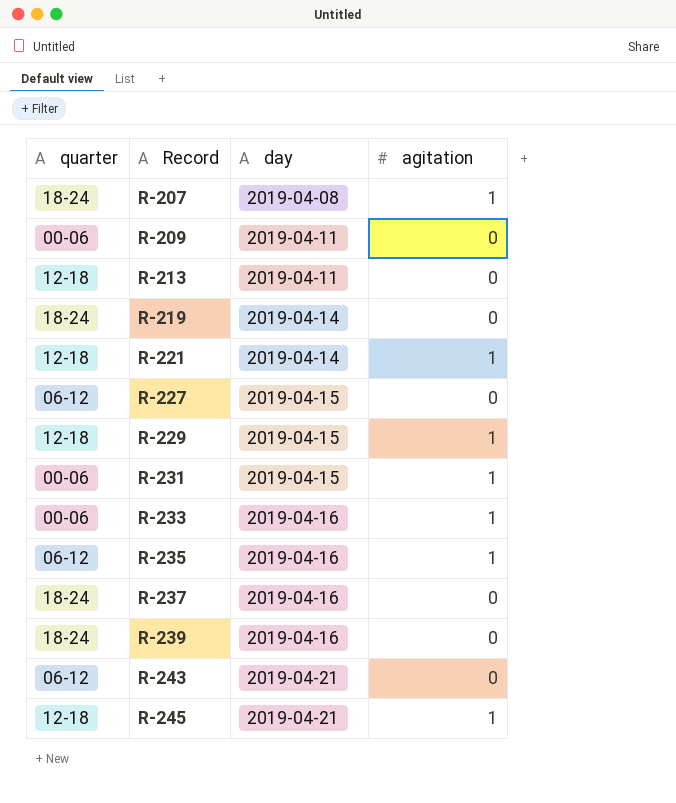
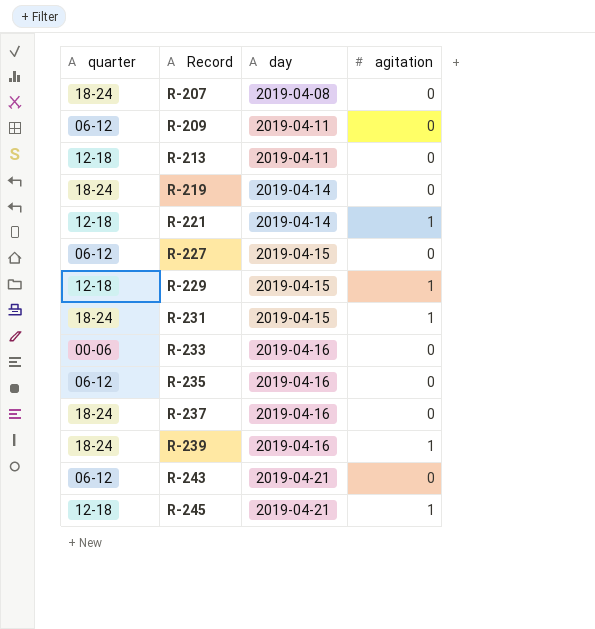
R-207 | agitation: 1 -> 0
R-209 | quarter: 00-06 -> 06-12
R-231 | quarter: 00-06 -> 18-24
R-233 | agitation: 1 -> 0
R-235 | agitation: 1 -> 0
R-239 | agitation: 0 -> 1

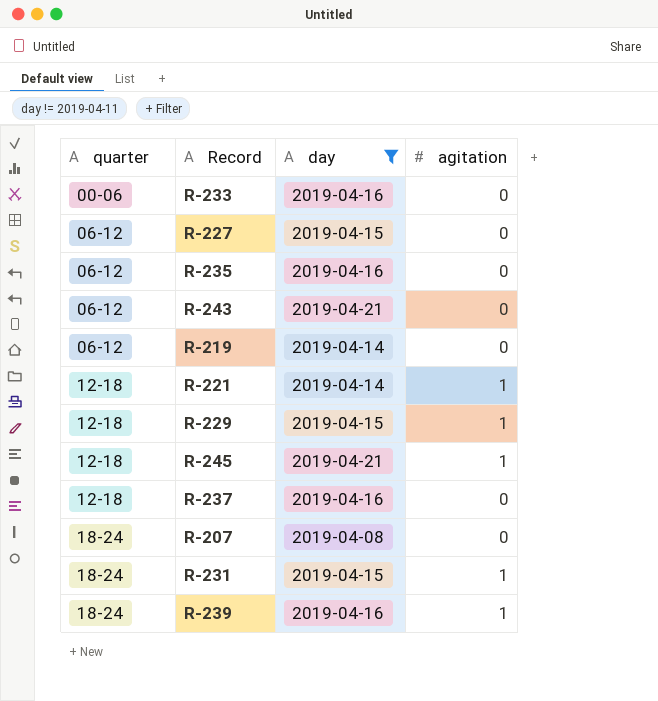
filter: none -> day != 2019-04-11
row order: Record ascending -> quarter ascending
R-219 | quarter: 18-24 -> 06-12
R-237 | quarter: 18-24 -> 12-18

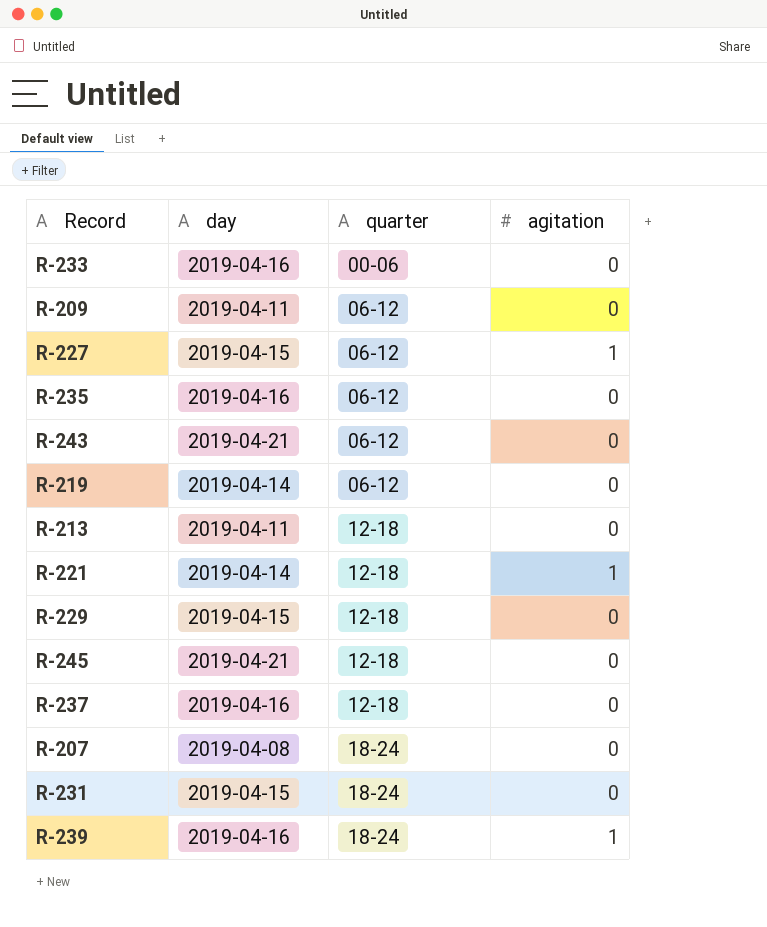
filter: day != 2019-04-11 -> none
column quarter | position: 1 -> 3
R-227 | agitation: 0 -> 1
R-229 | agitation: 1 -> 0
R-245 | agitation: 1 -> 0
R-231 | agitation: 1 -> 0

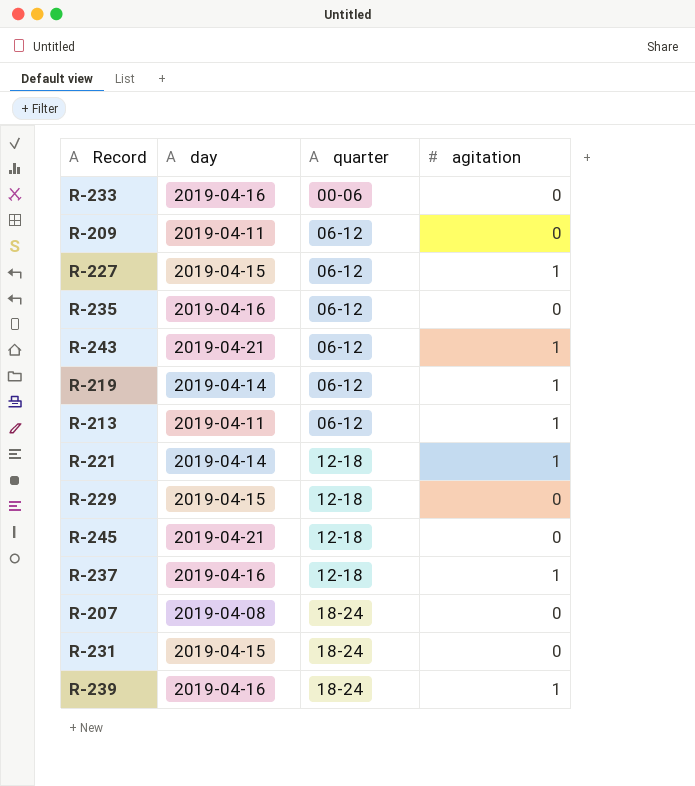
R-243 | agitation: 0 -> 1
R-219 | agitation: 0 -> 1
R-213 | quarter: 12-18 -> 06-12
R-213 | agitation: 0 -> 1
R-237 | agitation: 0 -> 1

